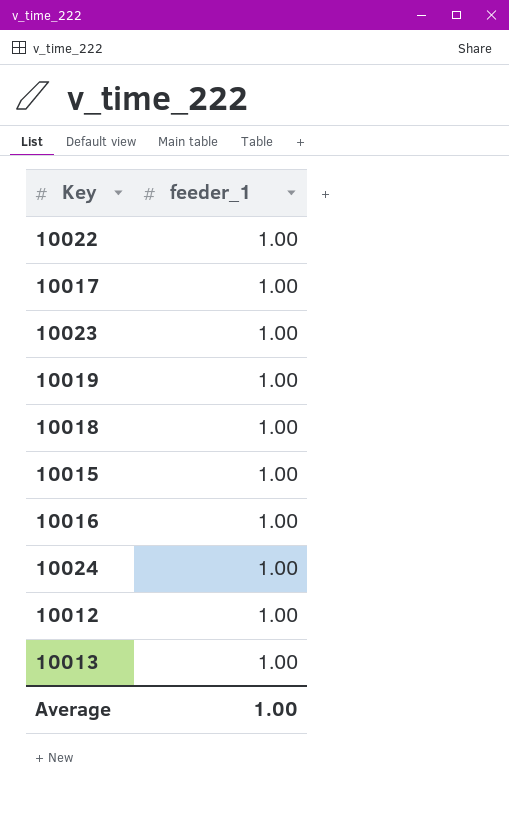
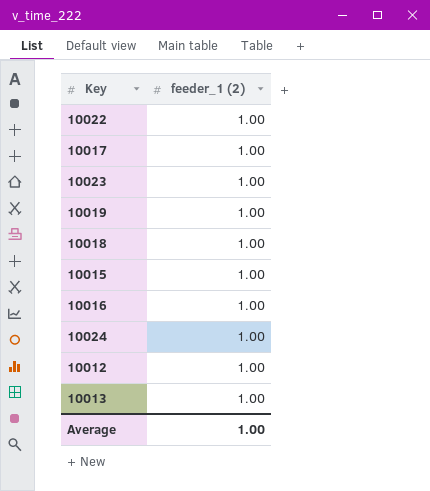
column name: feeder_1 -> feeder_1 (2)

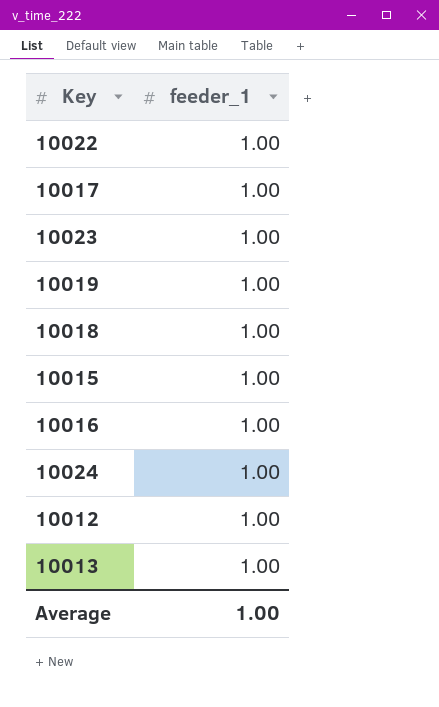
column name: feeder_1 (2) -> feeder_1

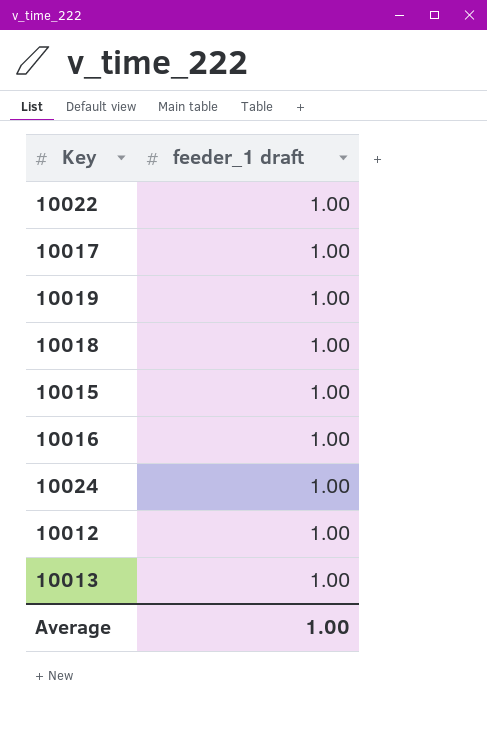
column name: feeder_1 -> feeder_1 draft
row 10023: 1.00 -> none

